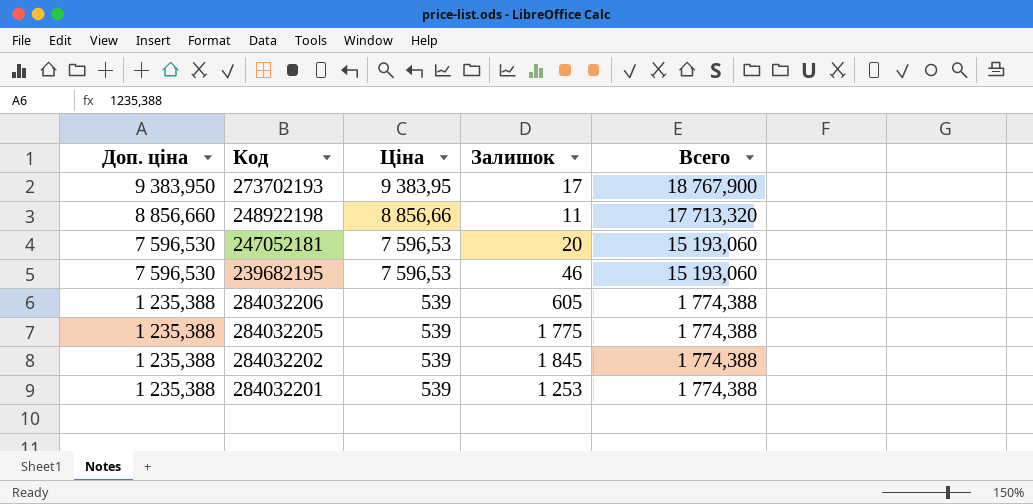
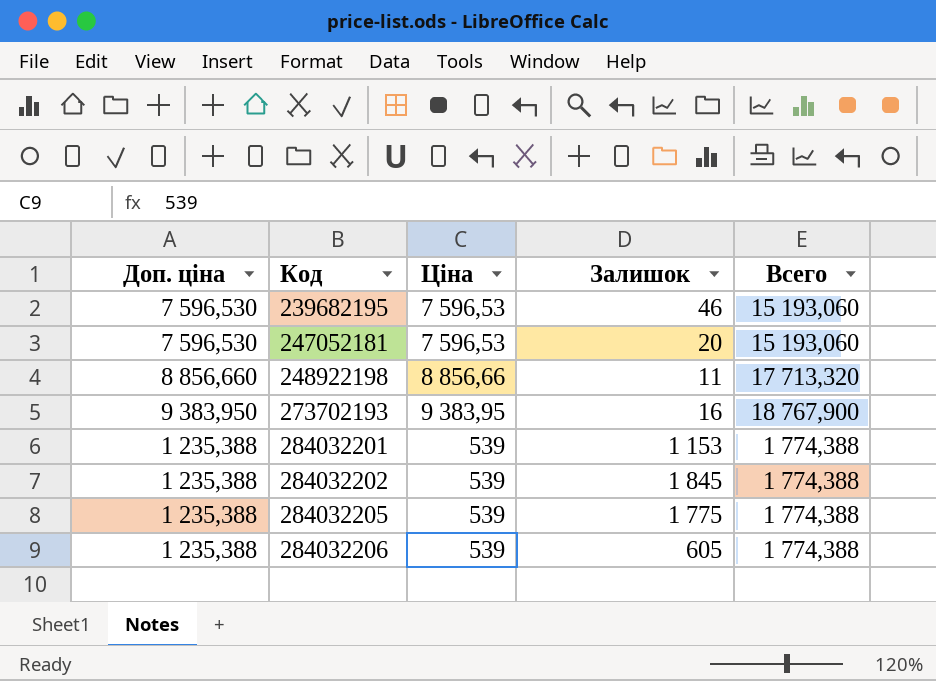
row order: Доп. ціна descending -> Код ascending
273702193 | Залишок: 17 -> 16
284032201 | Залишок: 1 253 -> 1 153

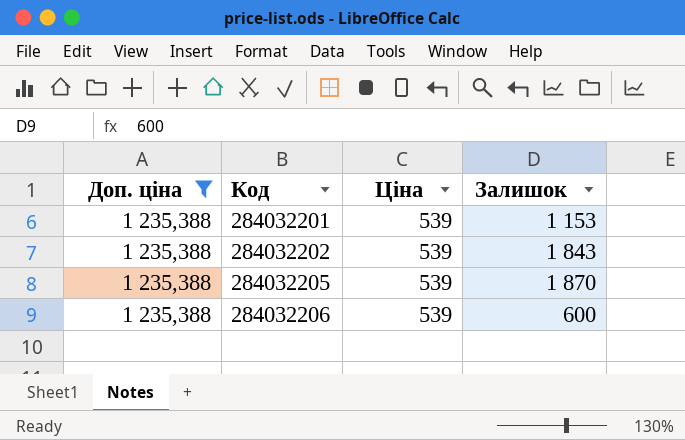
filter: none -> Доп. ціна = 1 235,388
column Всего | formula: [Доп. ціна] + [Ціна] -> none
284032202 | Залишок: 1 845 -> 1 843
284032205 | Залишок: 1 775 -> 1 870
284032206 | Залишок: 605 -> 600

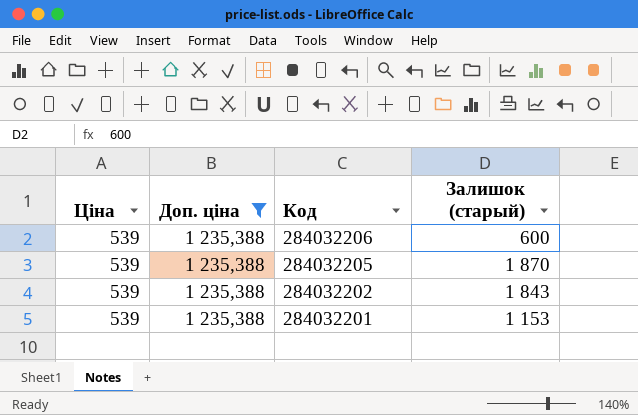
row order: Код ascending -> Код descending
column Ціна | position: 3 -> 1
column name: Залишок -> Залишок (старый)

